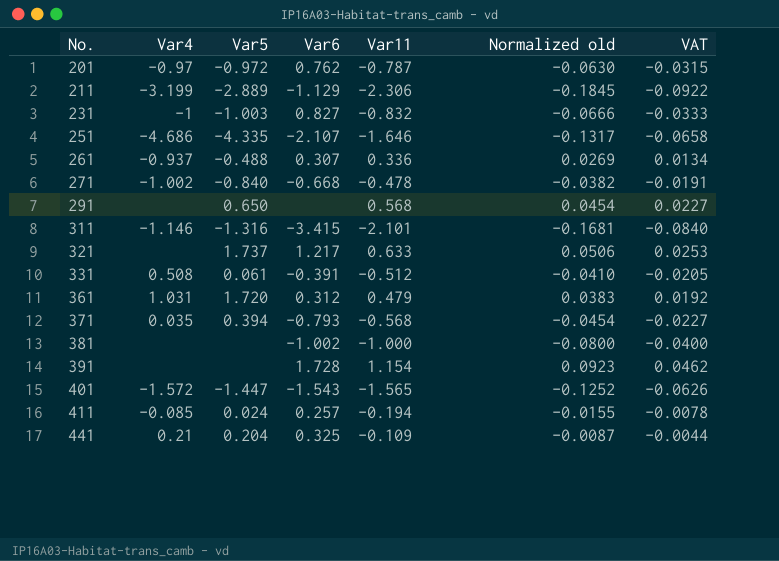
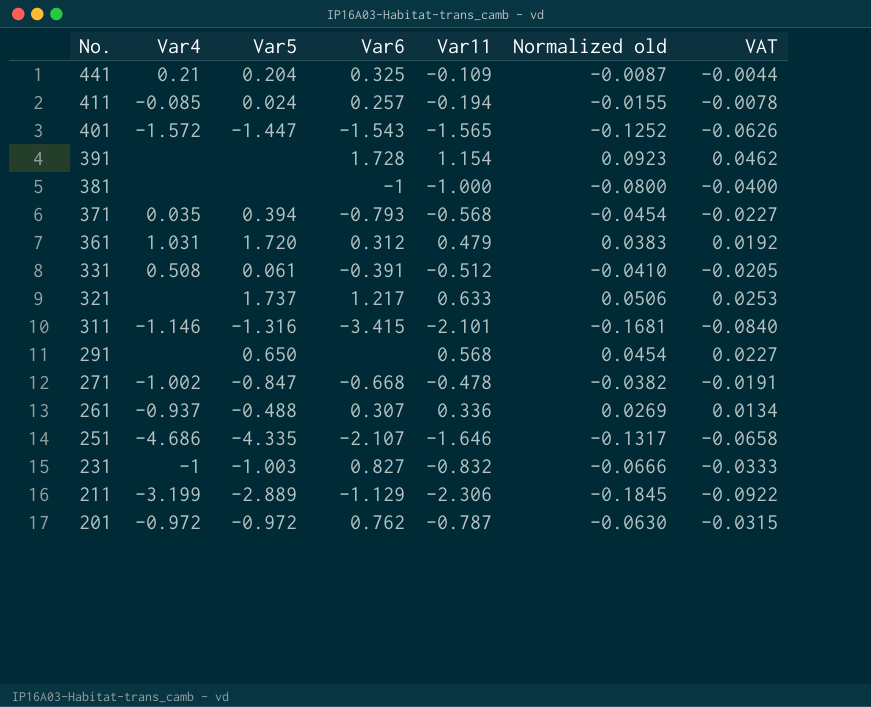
row order: No. ascending -> No. descending
381 | Var6: -1.002 -> -1
271 | Var5: -0.840 -> -0.847
201 | Var4: -0.97 -> -0.972

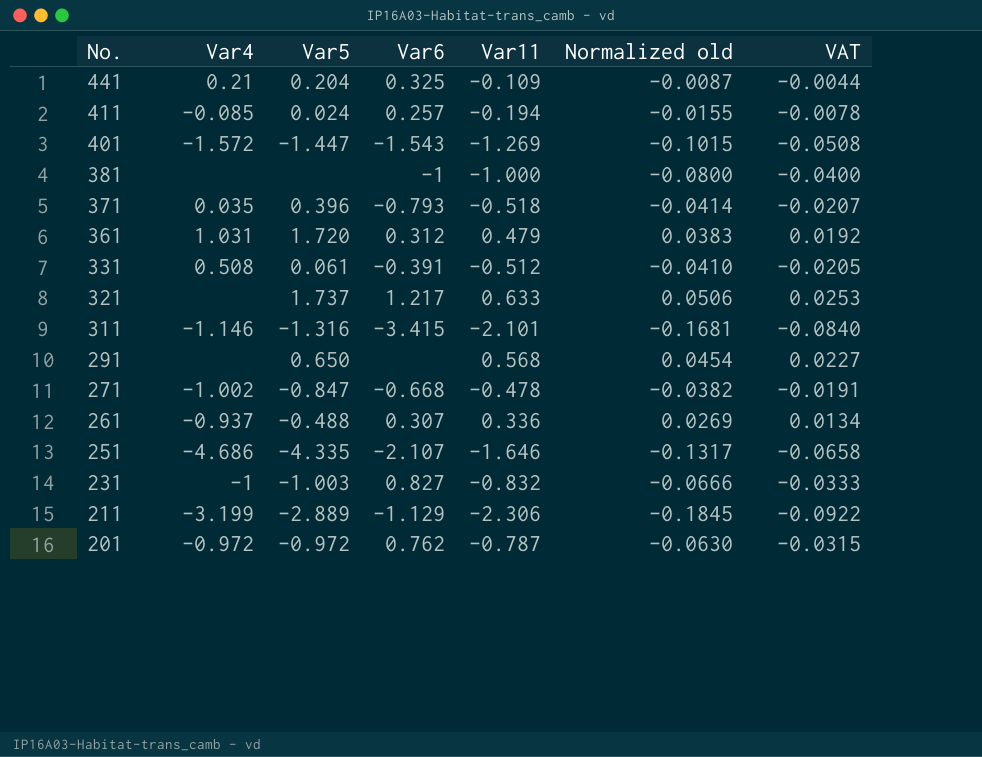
row 391: none | none | 1.728 | 1.154 | 0.0923 | 0.0462 -> none
401 | Var11: -1.565 -> -1.269
401 | Normalized old: -0.1252 -> -0.1015
401 | VAT: -0.0626 -> -0.0508
371 | Var5: 0.394 -> 0.396
371 | Var11: -0.568 -> -0.518
371 | Normalized old: -0.0454 -> -0.0414
371 | VAT: -0.0227 -> -0.0207

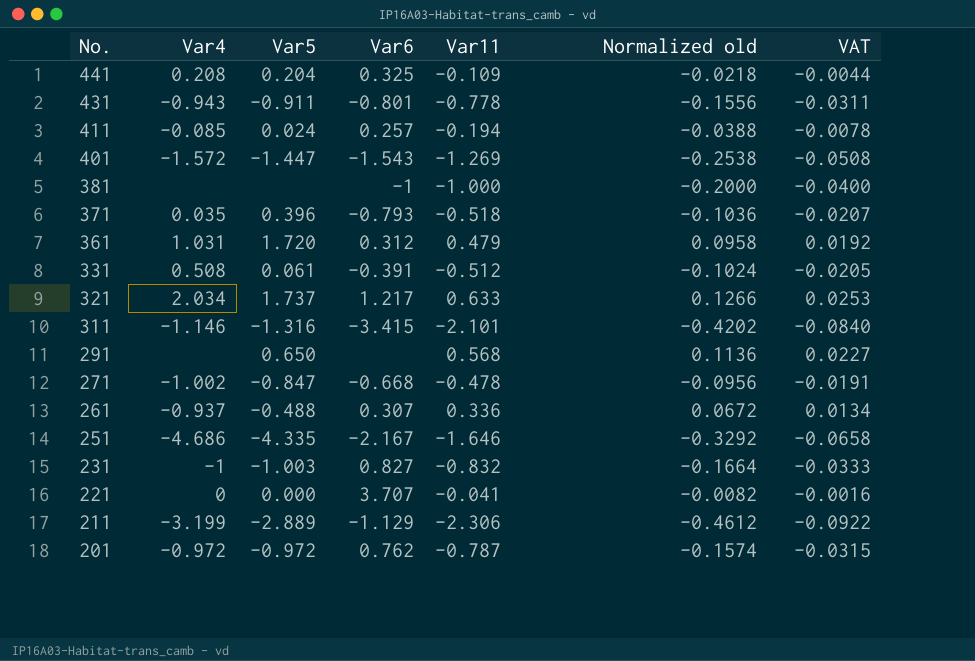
column Normalized old | formula: [Var11] * 0.08 -> [Var11] * 0.2
441 | Var4: 0.21 -> 0.208
row 431: none -> -0.943 | -0.911 | -0.801 | -0.778 | -0.1556 | -0.0311
321 | Var4: none -> 2.034
251 | Var6: -2.107 -> -2.167
row 221: none -> 0 | 0.000 | 3.707 | -0.041 | -0.0082 | -0.0016

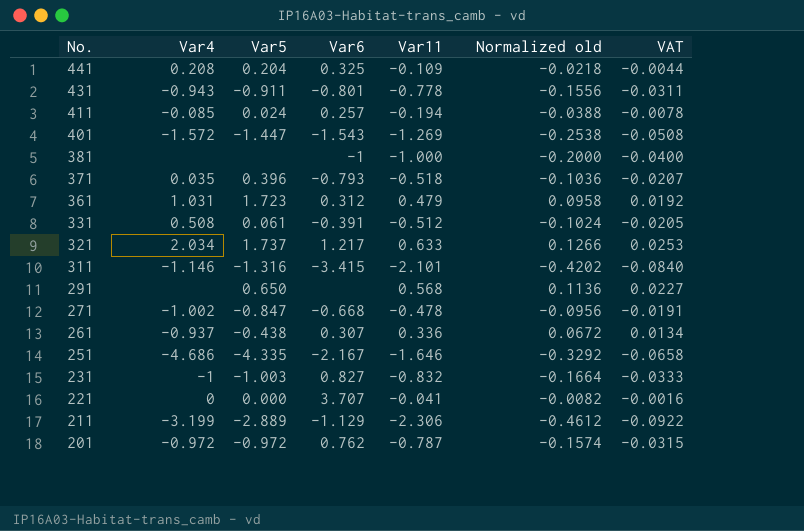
361 | Var5: 1.720 -> 1.723
261 | Var5: -0.488 -> -0.438

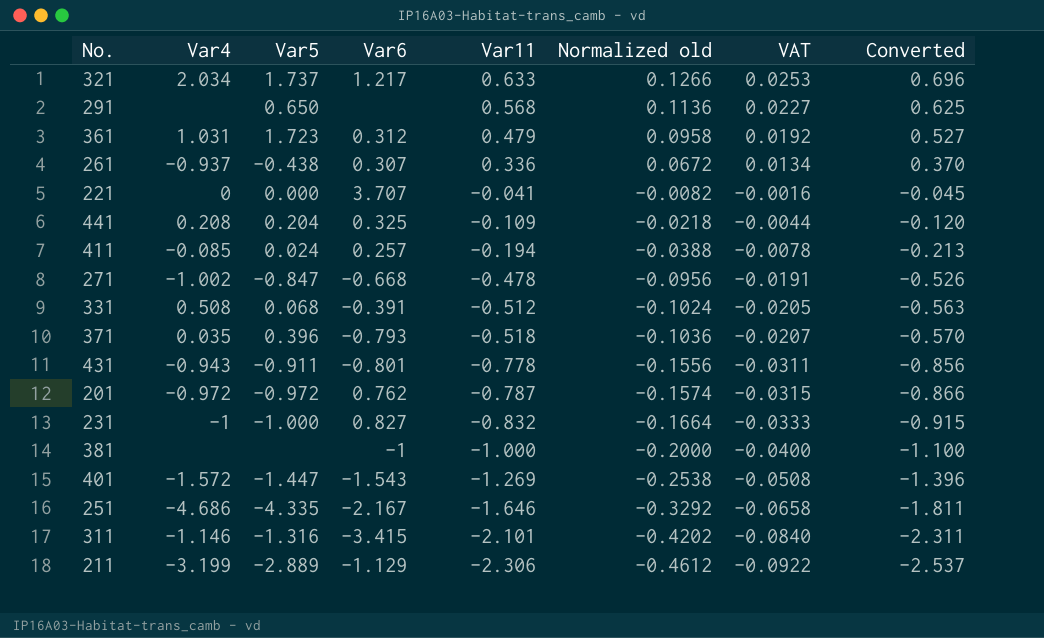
row order: No. descending -> Var11 descending
column Converted | formula: none -> [Var11] * 1.1
331 | Var5: 0.061 -> 0.068
231 | Var5: -1.003 -> -1.000

